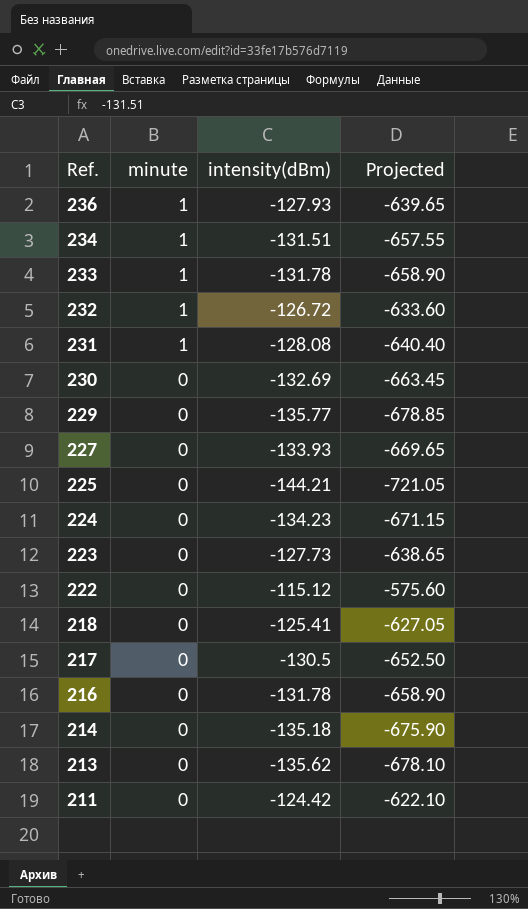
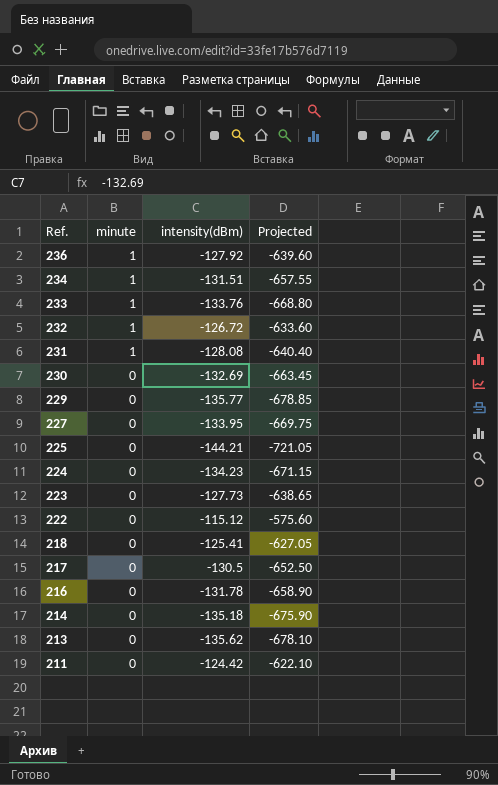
236 | intensity(dBm): -127.93 -> -127.92
236 | Projected: -639.65 -> -639.60
233 | intensity(dBm): -131.78 -> -133.76
233 | Projected: -658.90 -> -668.80
227 | intensity(dBm): -133.93 -> -133.95
227 | Projected: -669.65 -> -669.75

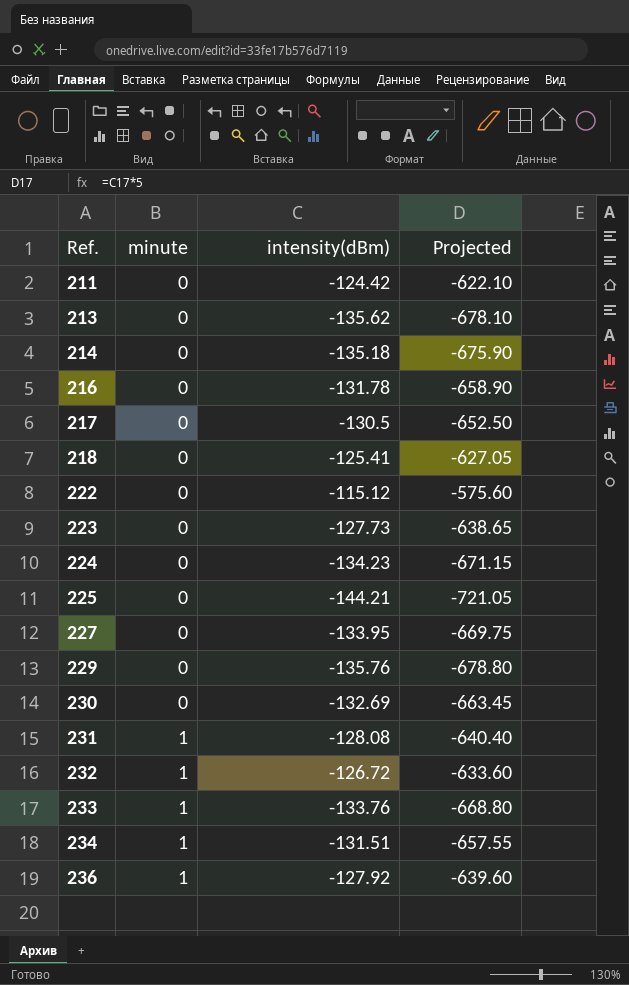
row order: Ref. descending -> Ref. ascending
229 | intensity(dBm): -135.77 -> -135.76
229 | Projected: -678.85 -> -678.80

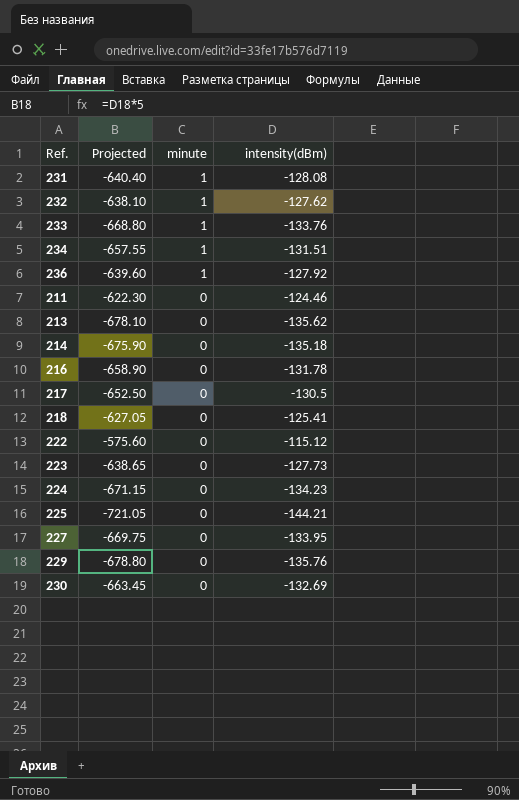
row order: Ref. ascending -> minute descending
column Projected | position: 4 -> 2
232 | Projected: -633.60 -> -638.10
232 | intensity(dBm): -126.72 -> -127.62
211 | Projected: -622.10 -> -622.30
211 | intensity(dBm): -124.42 -> -124.46

